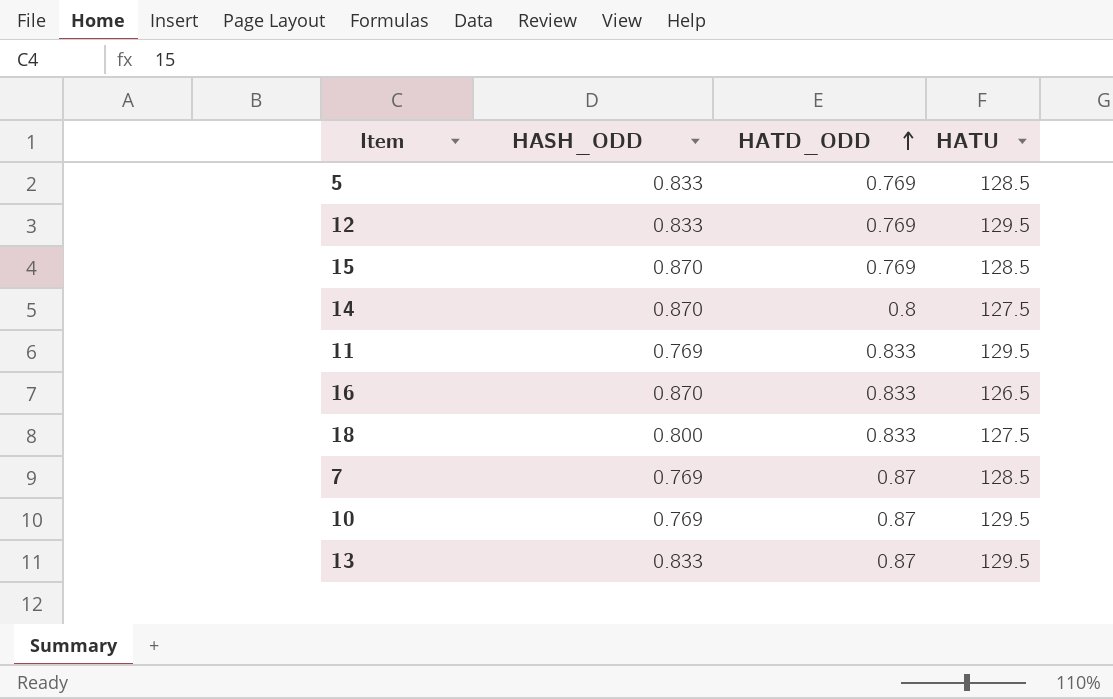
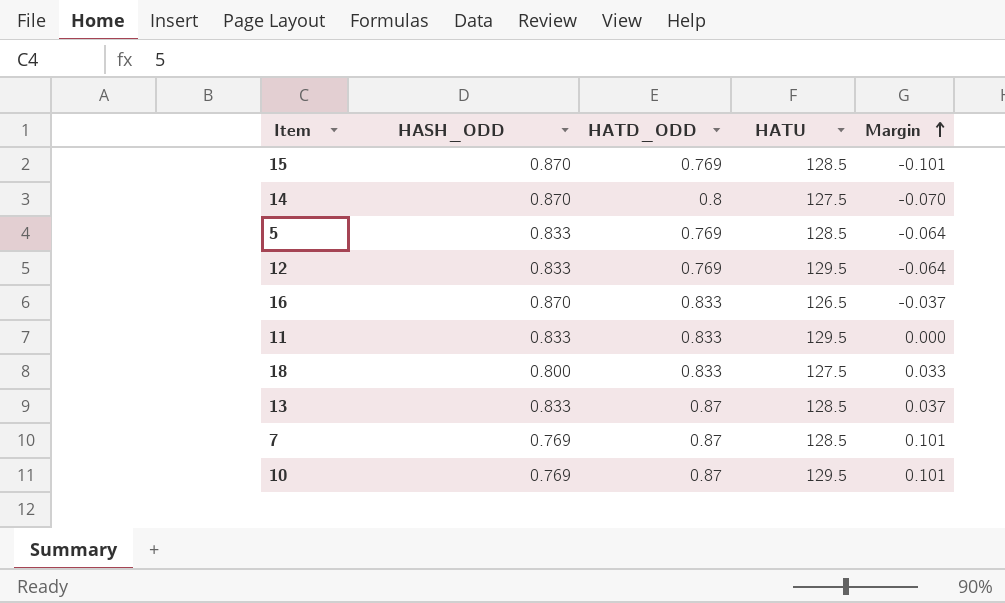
row order: HATD_ODD ascending -> Margin ascending
column Margin | formula: none -> [HATD_ODD] - [HASH_ODD]
11 | HASH_ODD: 0.769 -> 0.833
13 | HATU: 129.5 -> 128.5

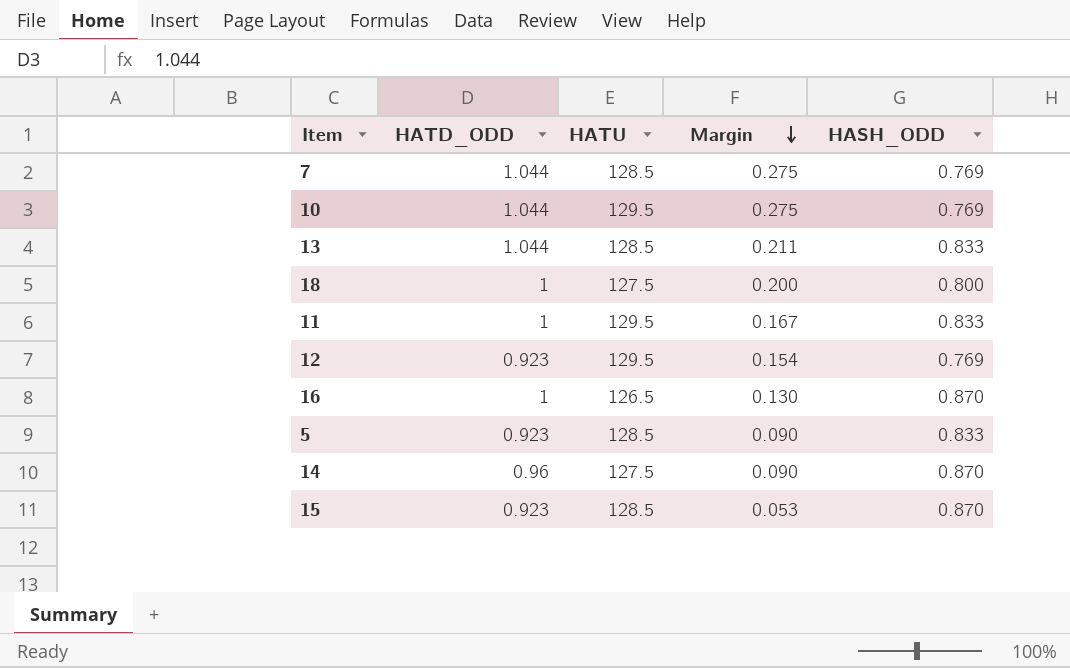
row order: Margin ascending -> Margin descending
column HASH_ODD | position: 2 -> 5
7 | HATD_ODD: 0.87 -> 1.044
7 | Margin: 0.101 -> 0.275
10 | HATD_ODD: 0.87 -> 1.044
10 | Margin: 0.101 -> 0.275
13 | HATD_ODD: 0.87 -> 1.044
13 | Margin: 0.037 -> 0.211
18 | HATD_ODD: 0.833 -> 1
18 | Margin: 0.033 -> 0.200
11 | HATD_ODD: 0.833 -> 1
11 | Margin: 0.000 -> 0.167
12 | HATD_ODD: 0.769 -> 0.923
12 | Margin: -0.064 -> 0.154
12 | HASH_ODD: 0.833 -> 0.769
16 | HATD_ODD: 0.833 -> 1
16 | Margin: -0.037 -> 0.130
5 | HATD_ODD: 0.769 -> 0.923
5 | Margin: -0.064 -> 0.090
14 | HATD_ODD: 0.8 -> 0.96
14 | Margin: -0.070 -> 0.090
15 | HATD_ODD: 0.769 -> 0.923
15 | Margin: -0.101 -> 0.053

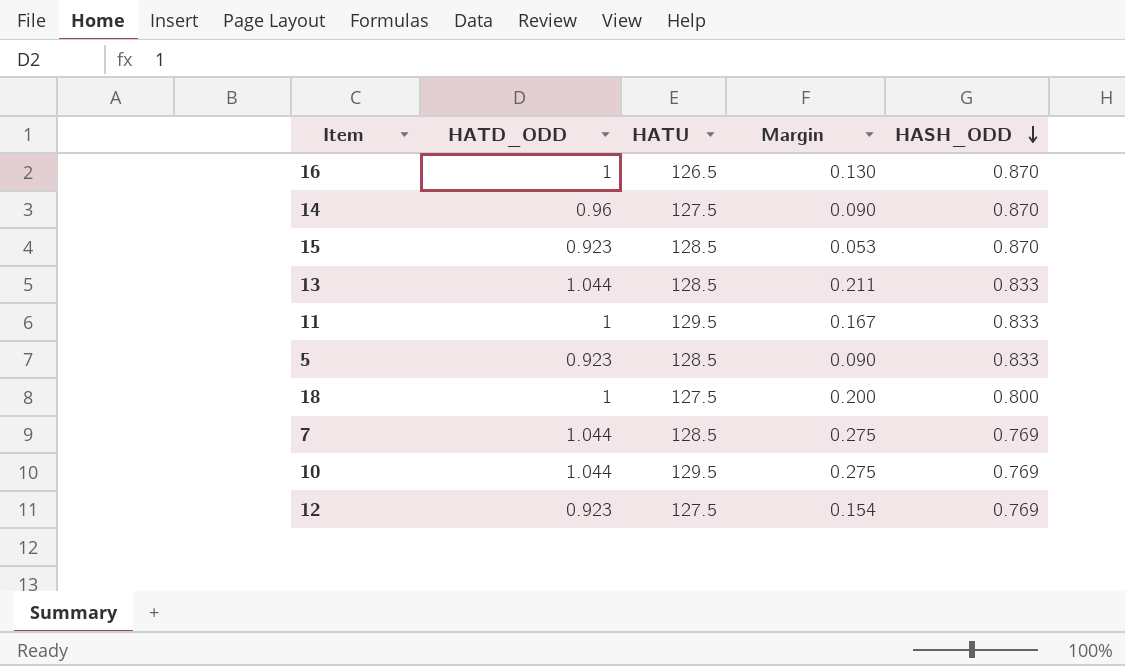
row order: Margin descending -> HASH_ODD descending
12 | HATU: 129.5 -> 127.5

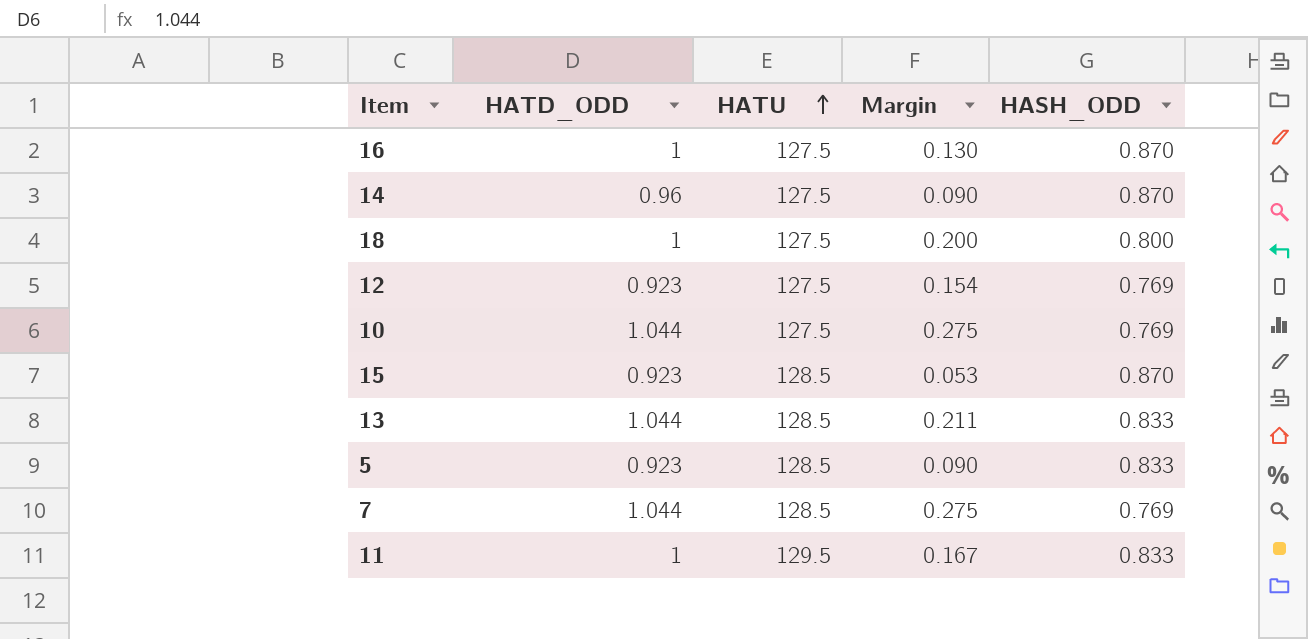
row order: HASH_ODD descending -> HATU ascending
16 | HATU: 126.5 -> 127.5
10 | HATU: 129.5 -> 127.5

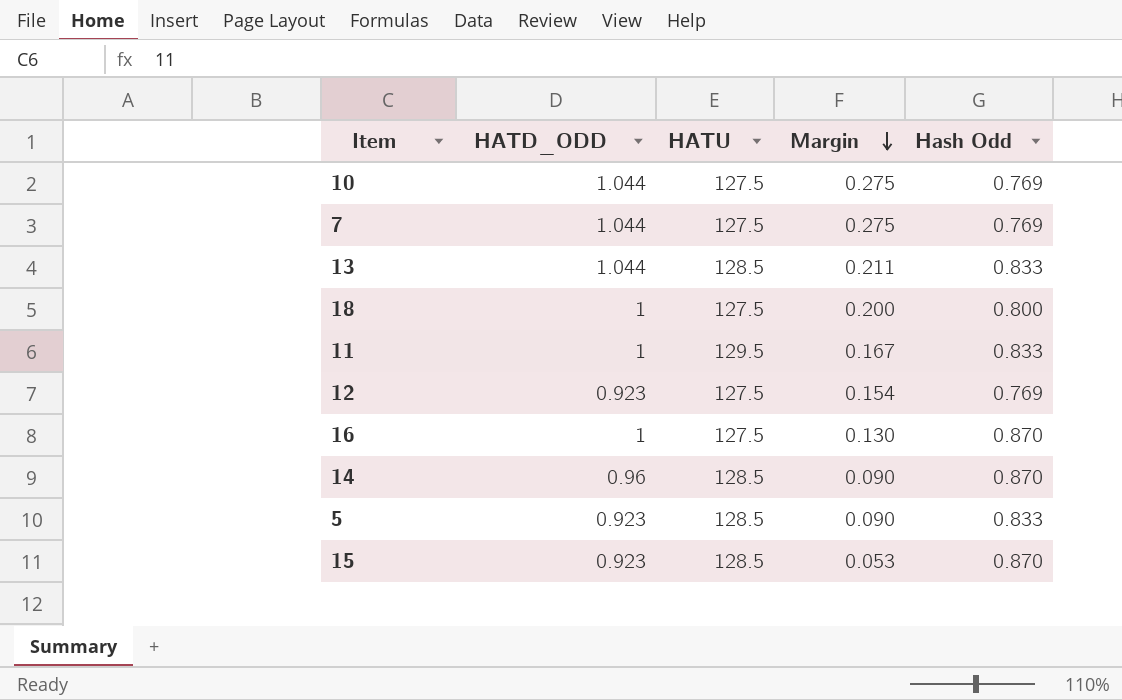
row order: HATU ascending -> Margin descending
column name: HASH_ODD -> Hash Odd
7 | HATU: 128.5 -> 127.5
14 | HATU: 127.5 -> 128.5

